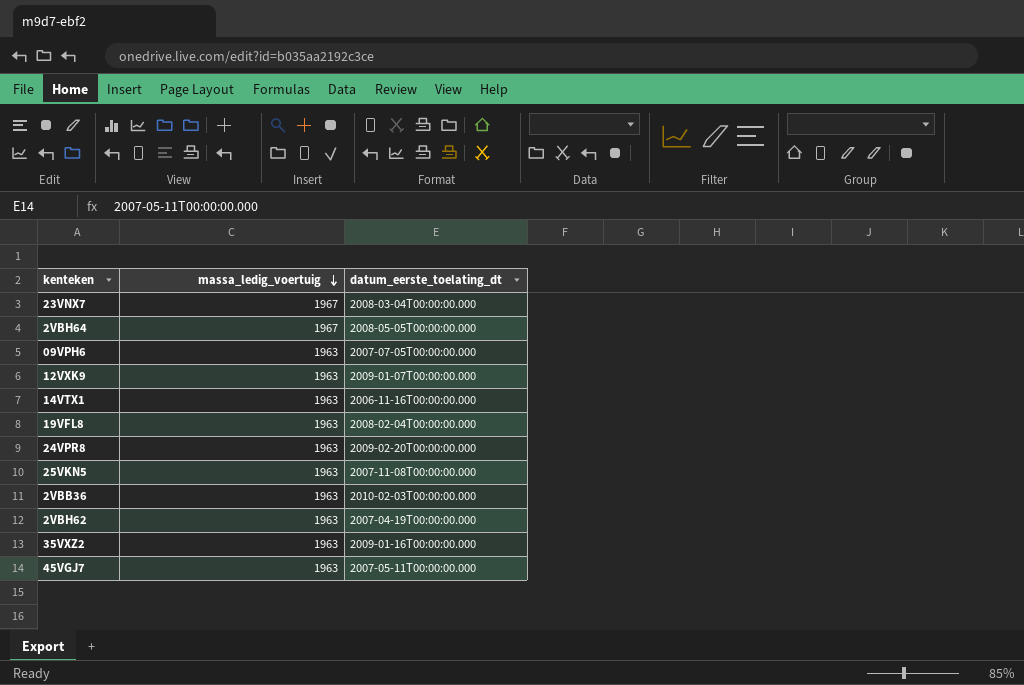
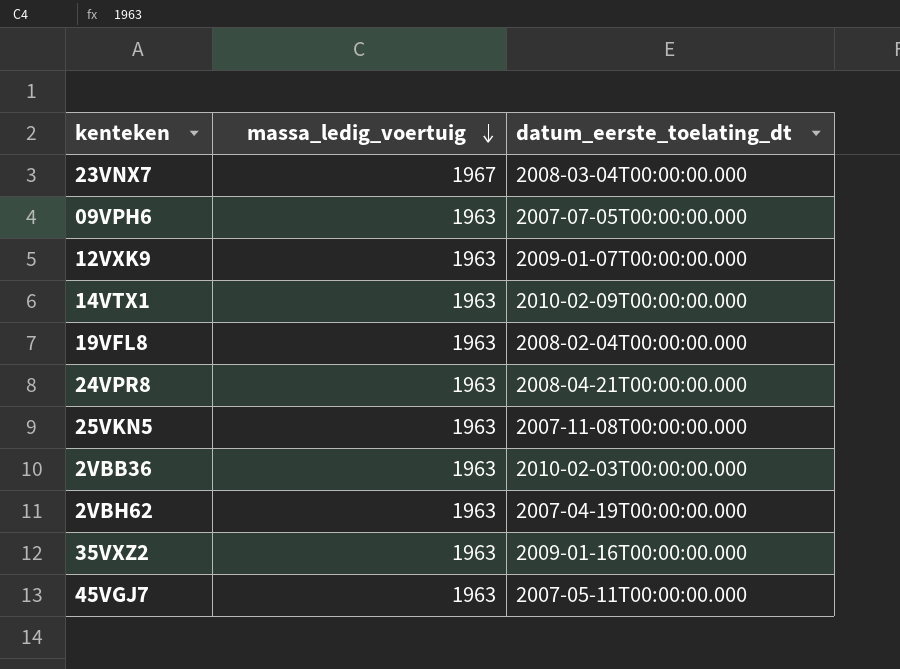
row 2VBH64: 1967 | 2008-05-05T00:00:00.000 -> none
14VTX1 | datum_eerste_toelating_dt: 2006-11-16T00:00:00.000 -> 2010-02-09T00:00:00.000
24VPR8 | datum_eerste_toelating_dt: 2009-02-20T00:00:00.000 -> 2008-04-21T00:00:00.000

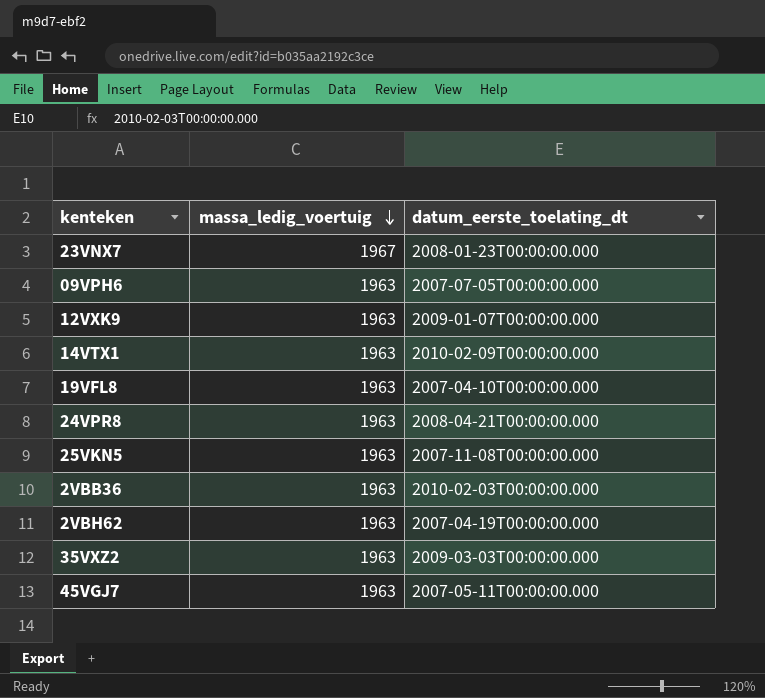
23VNX7 | datum_eerste_toelating_dt: 2008-03-04T00:00:00.000 -> 2008-01-23T00:00:00.000
19VFL8 | datum_eerste_toelating_dt: 2008-02-04T00:00:00.000 -> 2007-04-10T00:00:00.000
35VXZ2 | datum_eerste_toelating_dt: 2009-01-16T00:00:00.000 -> 2009-03-03T00:00:00.000

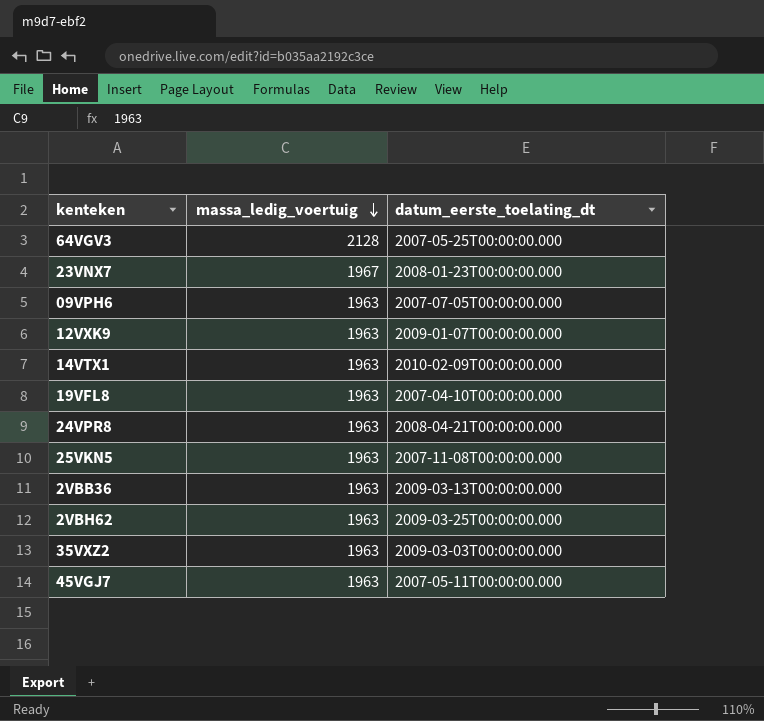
row 64VGV3: none -> 2128 | 2007-05-25T00:00:00.000
2VBB36 | datum_eerste_toelating_dt: 2010-02-03T00:00:00.000 -> 2009-03-13T00:00:00.000
2VBH62 | datum_eerste_toelating_dt: 2007-04-19T00:00:00.000 -> 2009-03-25T00:00:00.000

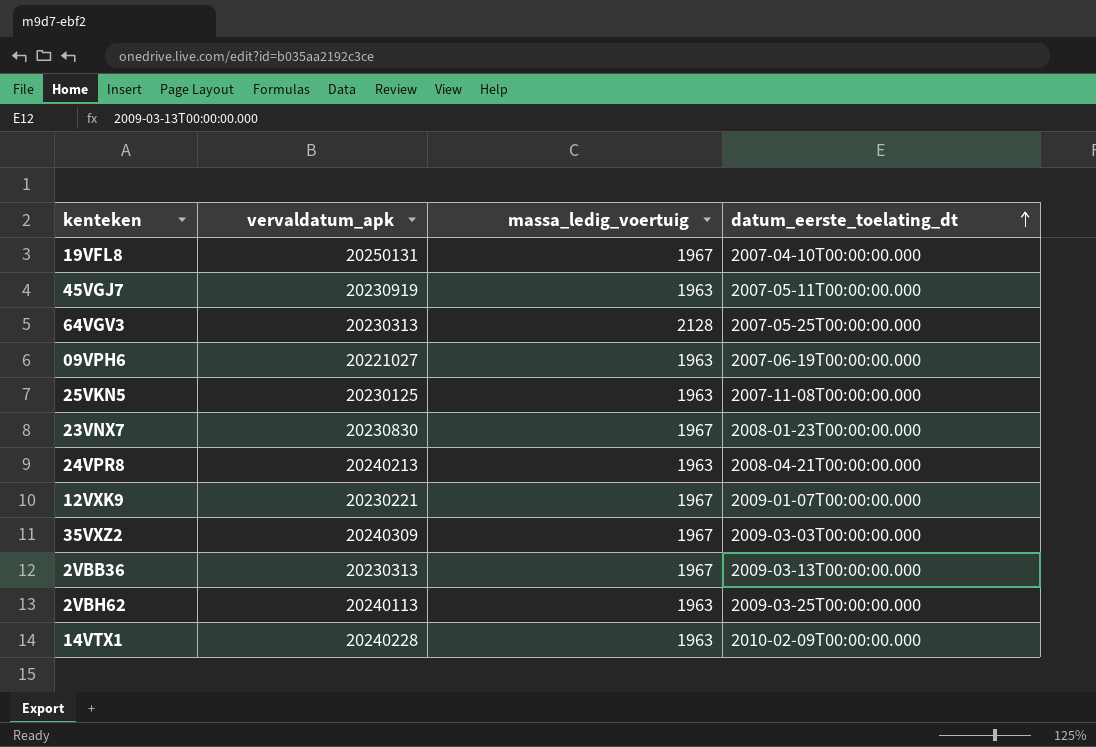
row order: massa_ledig_voertuig descending -> datum_eerste_toelating_dt ascending
column vervaldatum_apk | position: none -> 2
19VFL8 | massa_ledig_voertuig: 1963 -> 1967
09VPH6 | datum_eerste_toelating_dt: 2007-07-05T00:00:00.000 -> 2007-06-19T00:00:00.000
12VXK9 | massa_ledig_voertuig: 1963 -> 1967
35VXZ2 | massa_ledig_voertuig: 1963 -> 1967
2VBB36 | massa_ledig_voertuig: 1963 -> 1967

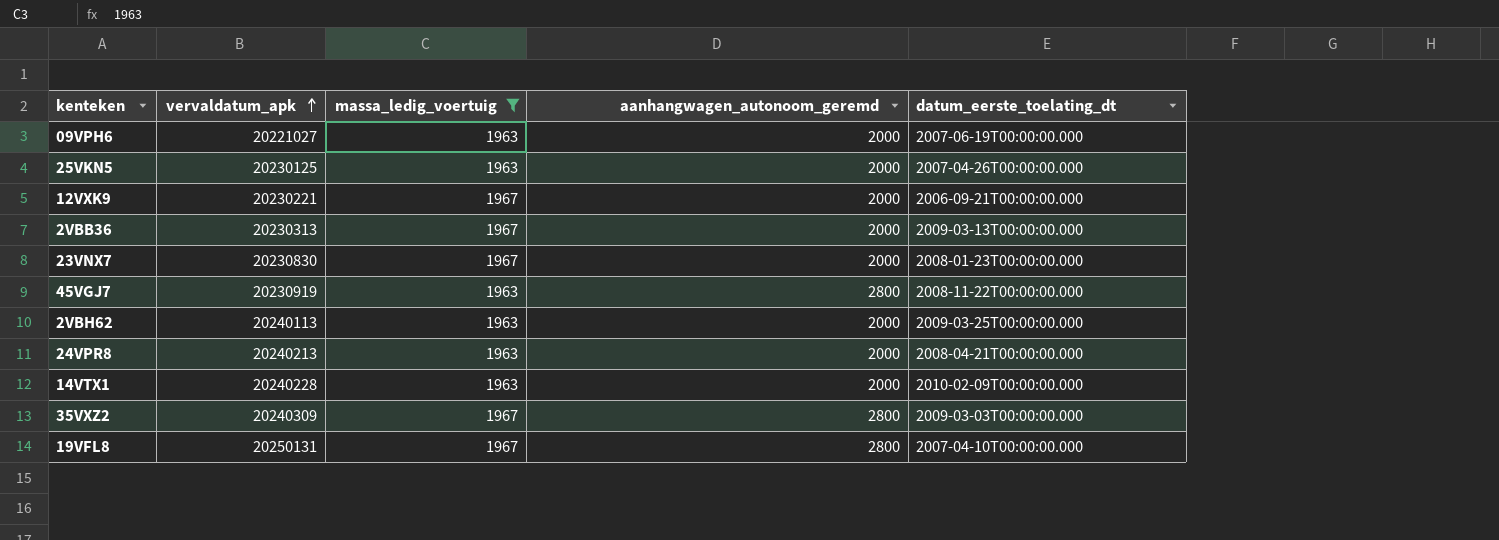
filter: none -> massa_ledig_voertuig != 2128
row order: datum_eerste_toelating_dt ascending -> vervaldatum_apk ascending
column aanhangwagen_autonoom_geremd | position: none -> 4
25VKN5 | datum_eerste_toelating_dt: 2007-11-08T00:00:00.000 -> 2007-04-26T00:00:00.000
12VXK9 | datum_eerste_toelating_dt: 2009-01-07T00:00:00.000 -> 2006-09-21T00:00:00.000
45VGJ7 | datum_eerste_toelating_dt: 2007-05-11T00:00:00.000 -> 2008-11-22T00:00:00.000

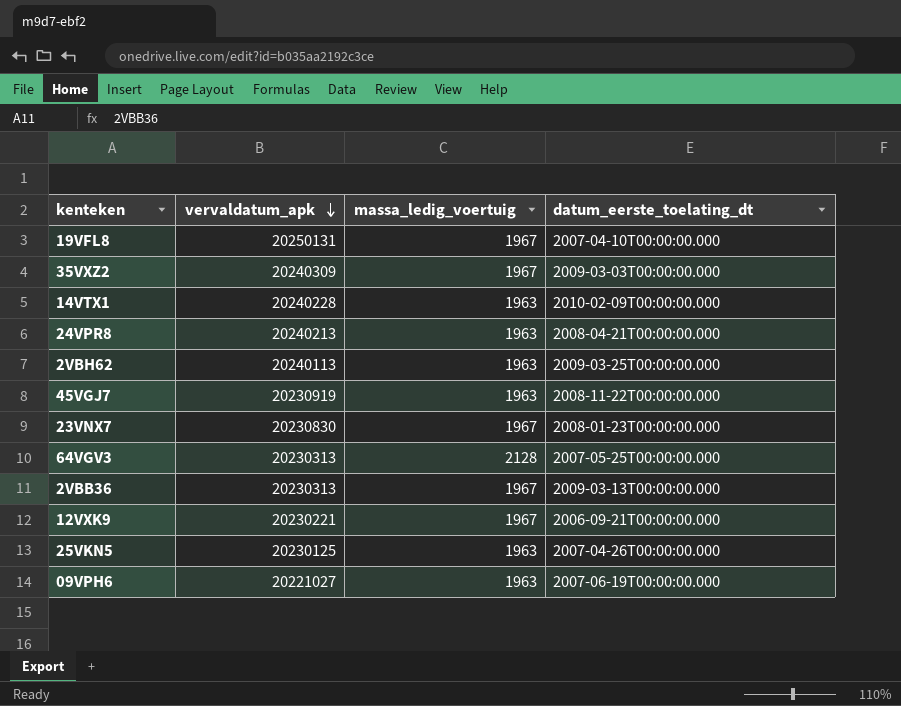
filter: massa_ledig_voertuig != 2128 -> none
row order: vervaldatum_apk ascending -> vervaldatum_apk descending
column aanhangwagen_autonoom_geremd | position: 4 -> none

